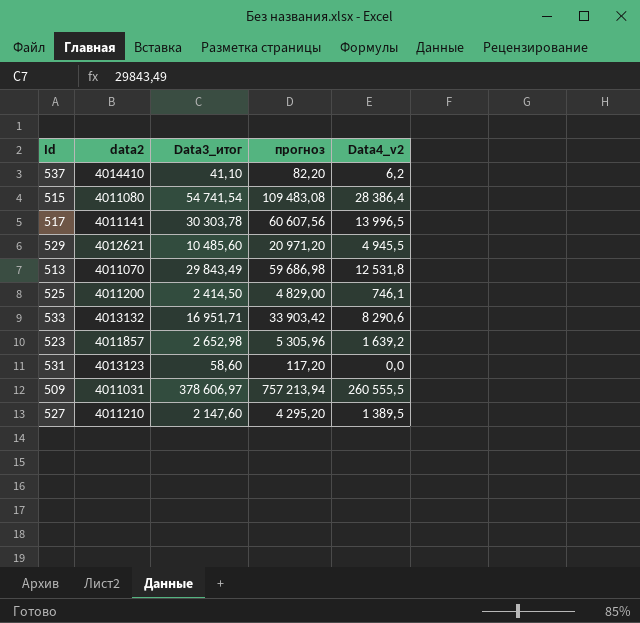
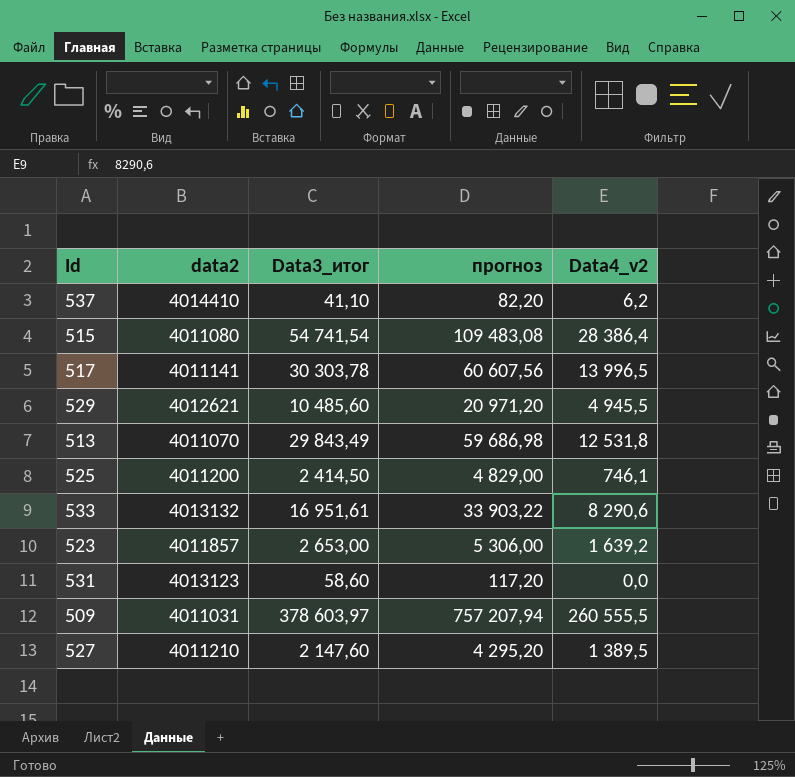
533 | Data3_итог: 16 951,71 -> 16 951,61
533 | прогноз: 33 903,42 -> 33 903,22
523 | Data3_итог: 2 652,98 -> 2 653,00
523 | прогноз: 5 305,96 -> 5 306,00
509 | Data3_итог: 378 606,97 -> 378 603,97
509 | прогноз: 757 213,94 -> 757 207,94

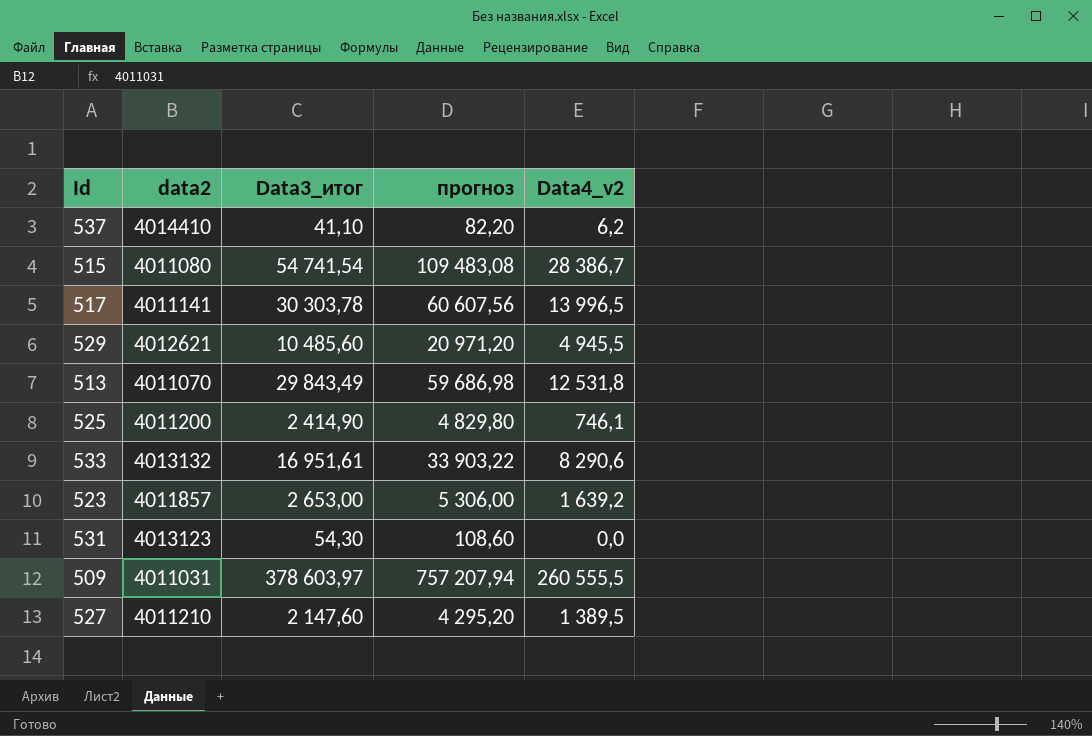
515 | Data4_v2: 28 386,4 -> 28 386,7
525 | Data3_итог: 2 414,50 -> 2 414,90
525 | прогноз: 4 829,00 -> 4 829,80
531 | Data3_итог: 58,60 -> 54,30
531 | прогноз: 117,20 -> 108,60

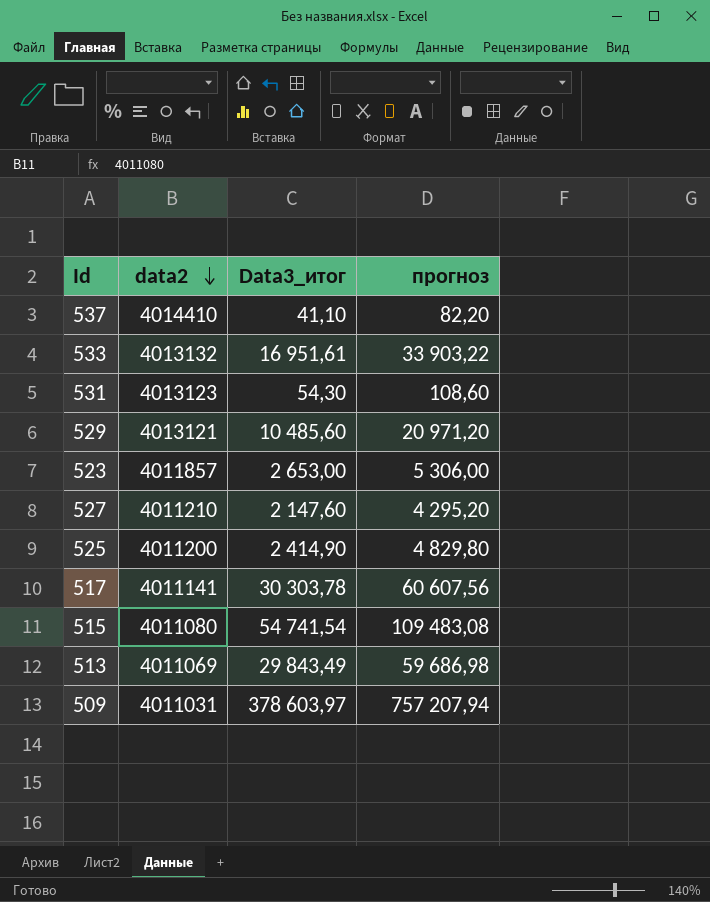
row order: none -> data2 descending
column Data4_v2 | position: 5 -> none
529 | data2: 4012621 -> 4013121
513 | data2: 4011070 -> 4011069

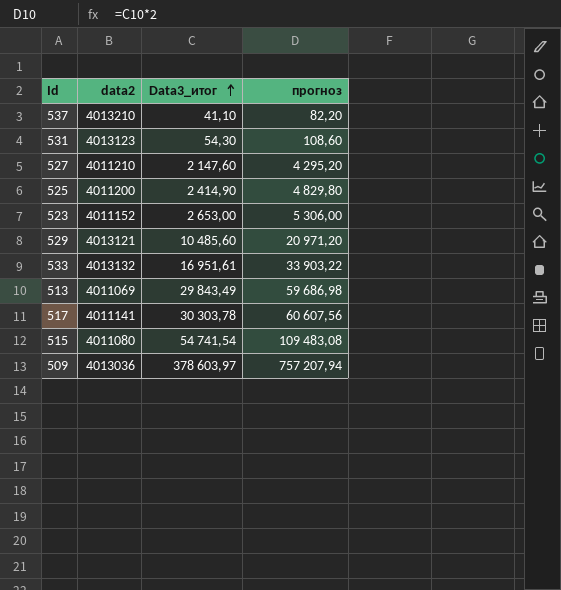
row order: data2 descending -> Data3_итог ascending
537 | data2: 4014410 -> 4013210
523 | data2: 4011857 -> 4011152
509 | data2: 4011031 -> 4013036

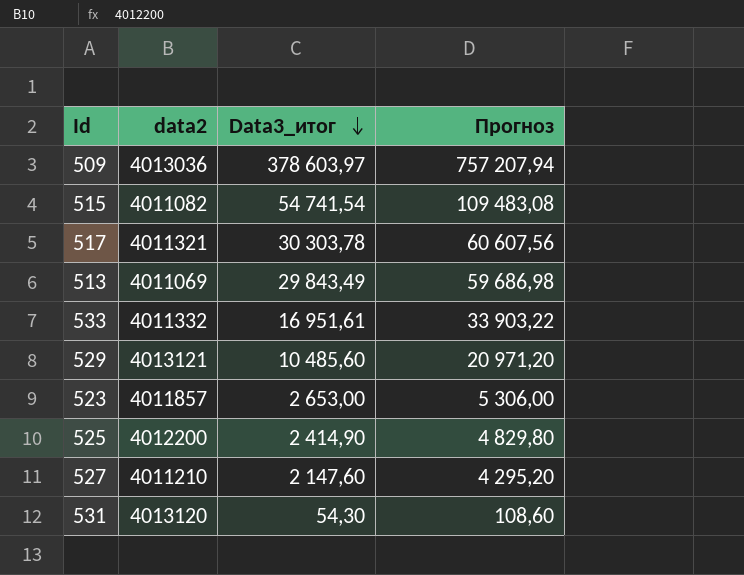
row order: Data3_итог ascending -> Data3_итог descending
column name: прогноз -> Прогноз
row 537: 4013210 | 41,10 | 82,20 -> none
515 | data2: 4011080 -> 4011082
517 | data2: 4011141 -> 4011321
533 | data2: 4013132 -> 4011332
523 | data2: 4011152 -> 4011857
525 | data2: 4011200 -> 4012200
531 | data2: 4013123 -> 4013120

